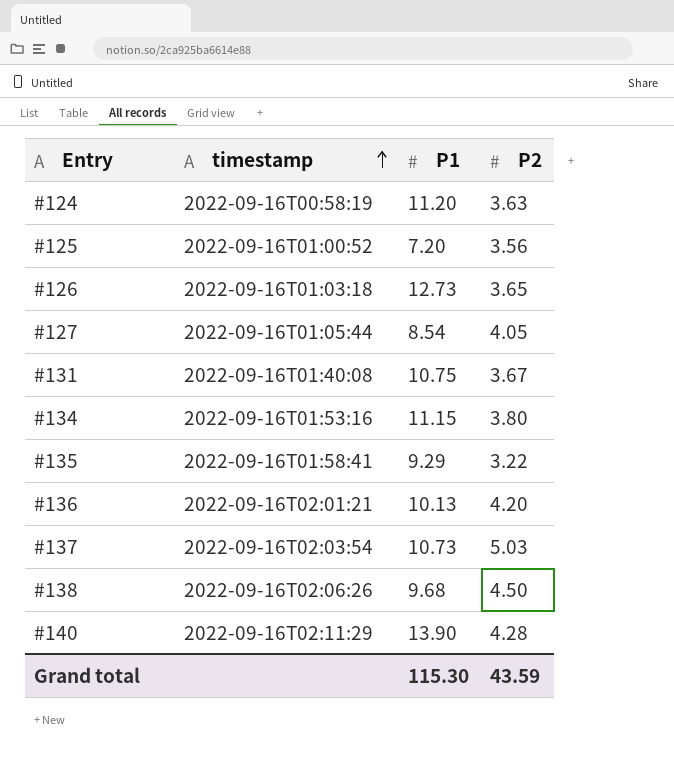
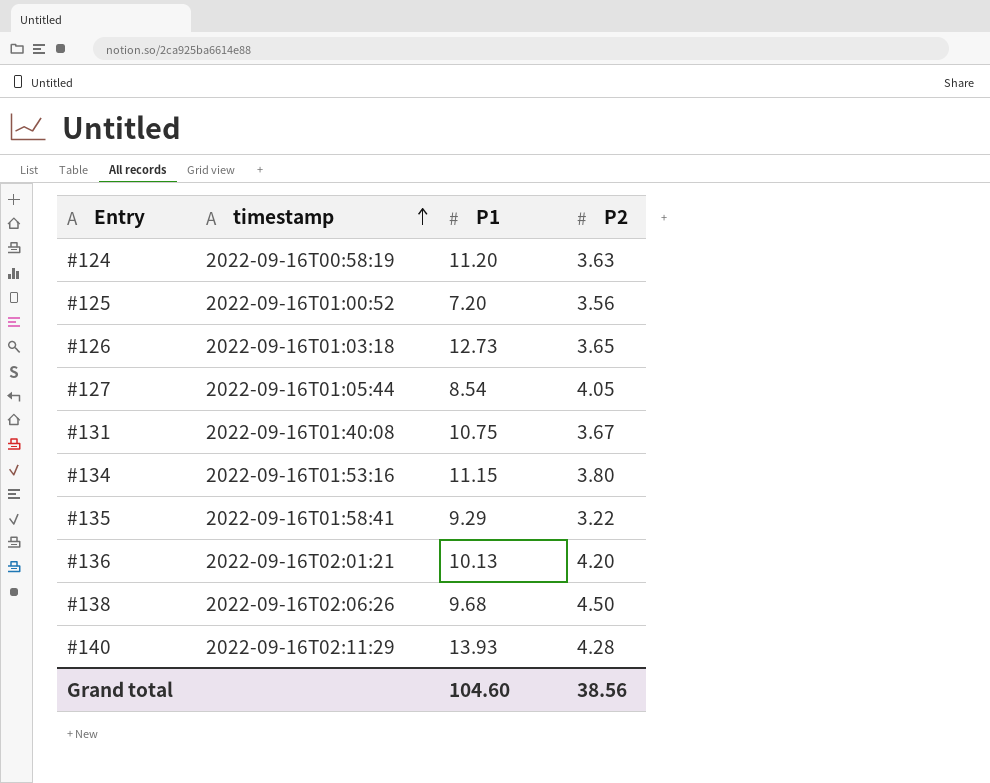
row #137: 2022-09-16T02:03:54 | 10.73 | 5.03 -> none
#140 | P1: 13.90 -> 13.93
Grand total | P1: 115.30 -> 104.60
Grand total | P2: 43.59 -> 38.56

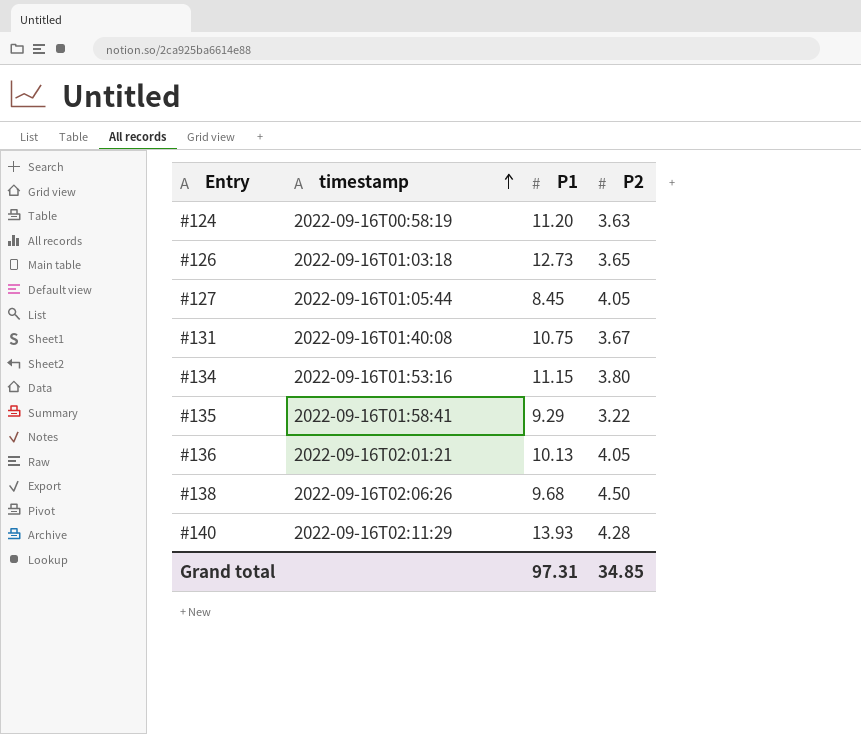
row #125: 2022-09-16T01:00:52 | 7.20 | 3.56 -> none
#127 | P1: 8.54 -> 8.45
#136 | P2: 4.20 -> 4.05
Grand total | P1: 104.60 -> 97.31
Grand total | P2: 38.56 -> 34.85

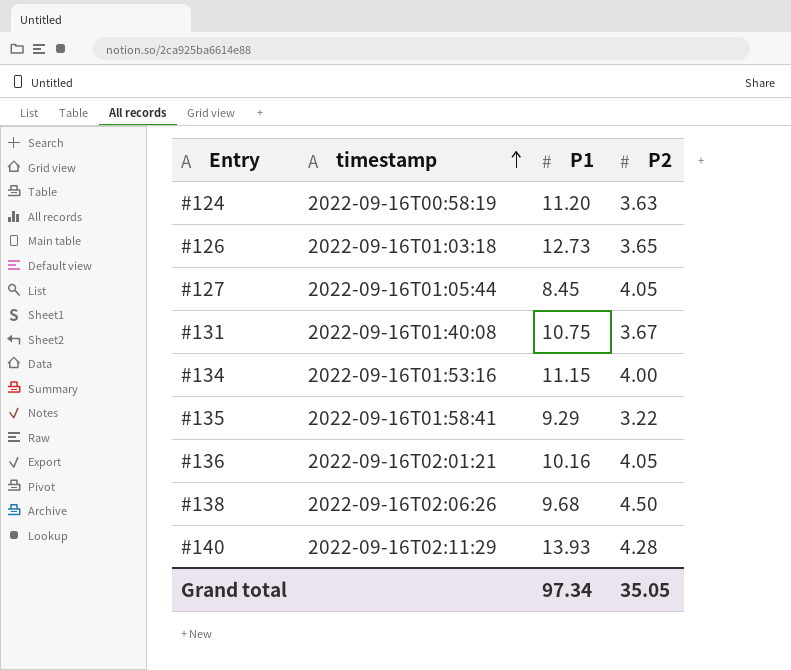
#134 | P2: 3.80 -> 4.00
#136 | P1: 10.13 -> 10.16
Grand total | P1: 97.31 -> 97.34
Grand total | P2: 34.85 -> 35.05

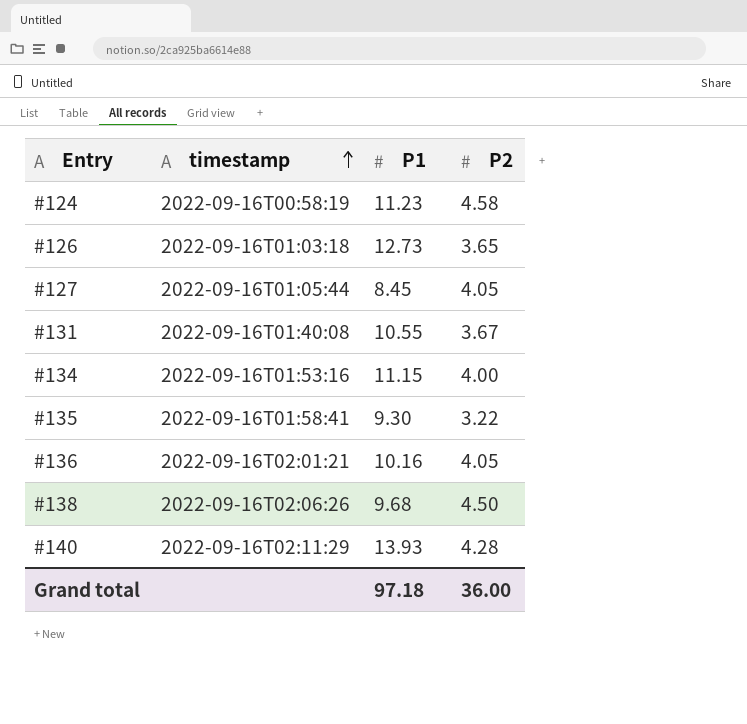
#124 | P1: 11.20 -> 11.23
#124 | P2: 3.63 -> 4.58
#131 | P1: 10.75 -> 10.55
#135 | P1: 9.29 -> 9.30
Grand total | P1: 97.34 -> 97.18
Grand total | P2: 35.05 -> 36.00

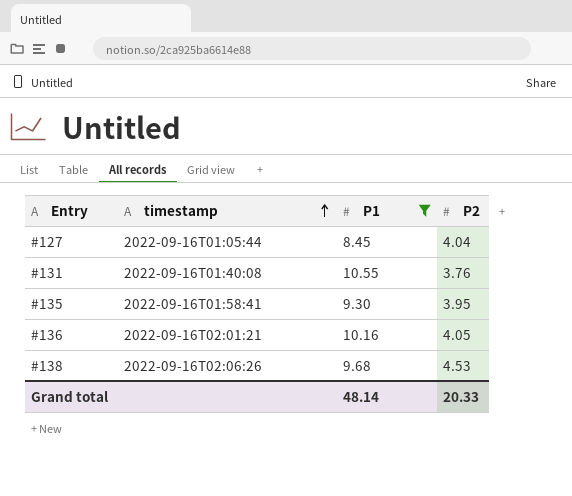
filter: none -> P1 <= 10.55
#127 | P2: 4.05 -> 4.04
#131 | P2: 3.67 -> 3.76
#135 | P2: 3.22 -> 3.95
#138 | P2: 4.50 -> 4.53
Grand total | P1: 97.18 -> 48.14
Grand total | P2: 36.00 -> 20.33

